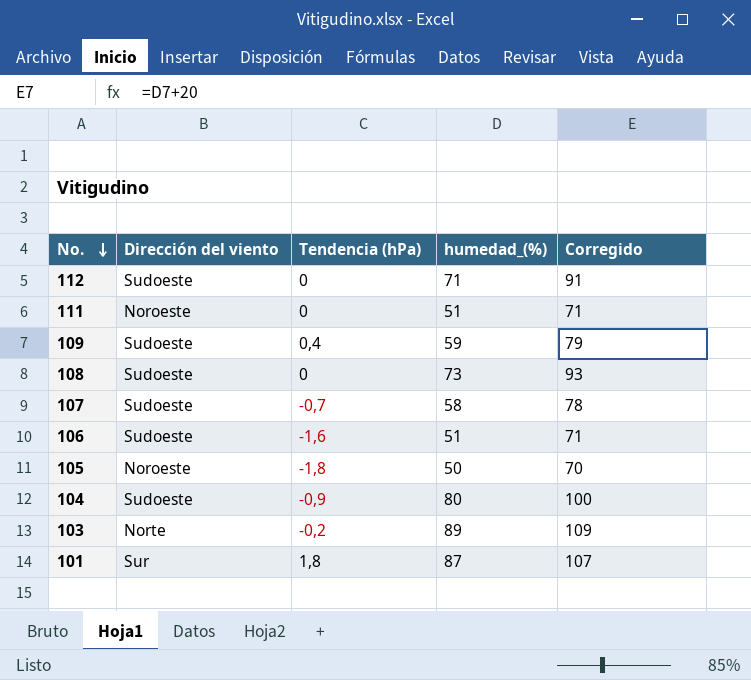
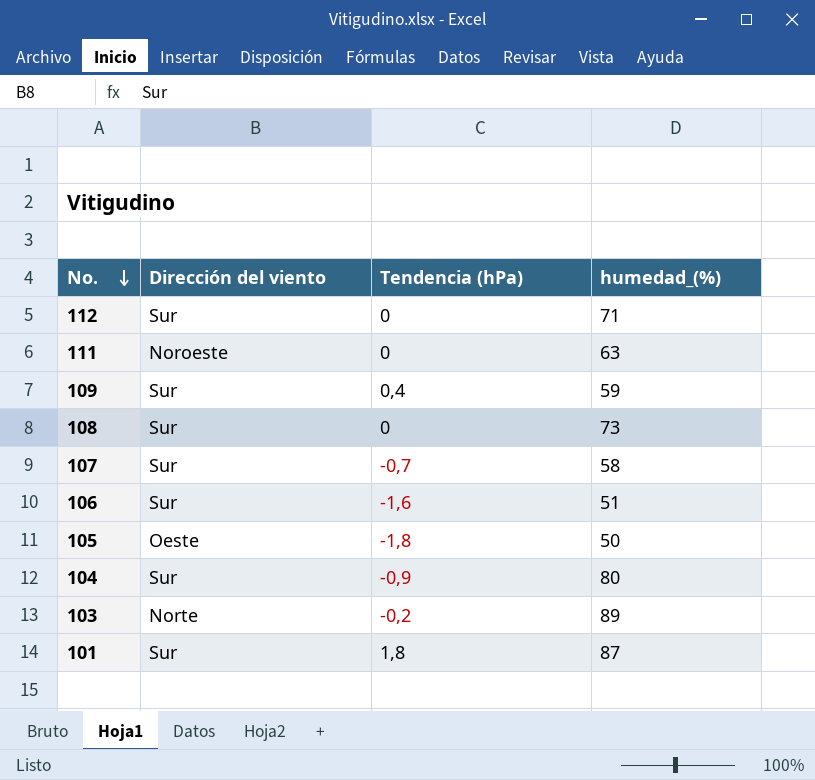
column Corregido | formula: [humedad_(%)] + 20 -> none
112 | Dirección del viento: Sudoeste -> Sur
111 | humedad_(%): 51 -> 63
109 | Dirección del viento: Sudoeste -> Sur
108 | Dirección del viento: Sudoeste -> Sur
107 | Dirección del viento: Sudoeste -> Sur
106 | Dirección del viento: Sudoeste -> Sur
105 | Dirección del viento: Noroeste -> Oeste
104 | Dirección del viento: Sudoeste -> Sur

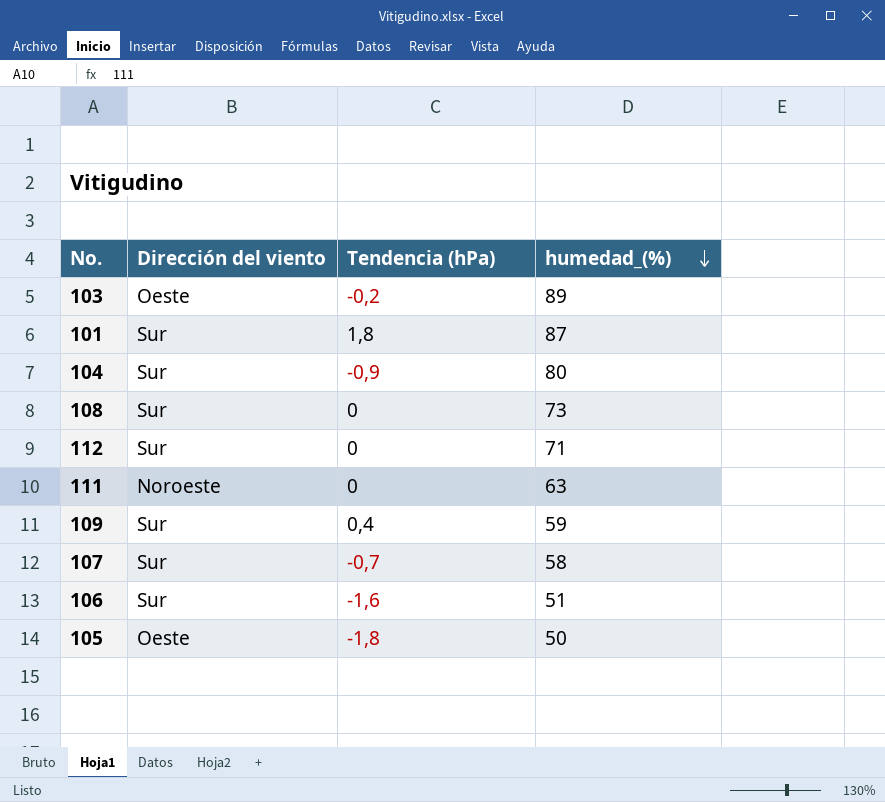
row order: No. descending -> humedad_(%) descending
103 | Dirección del viento: Norte -> Oeste

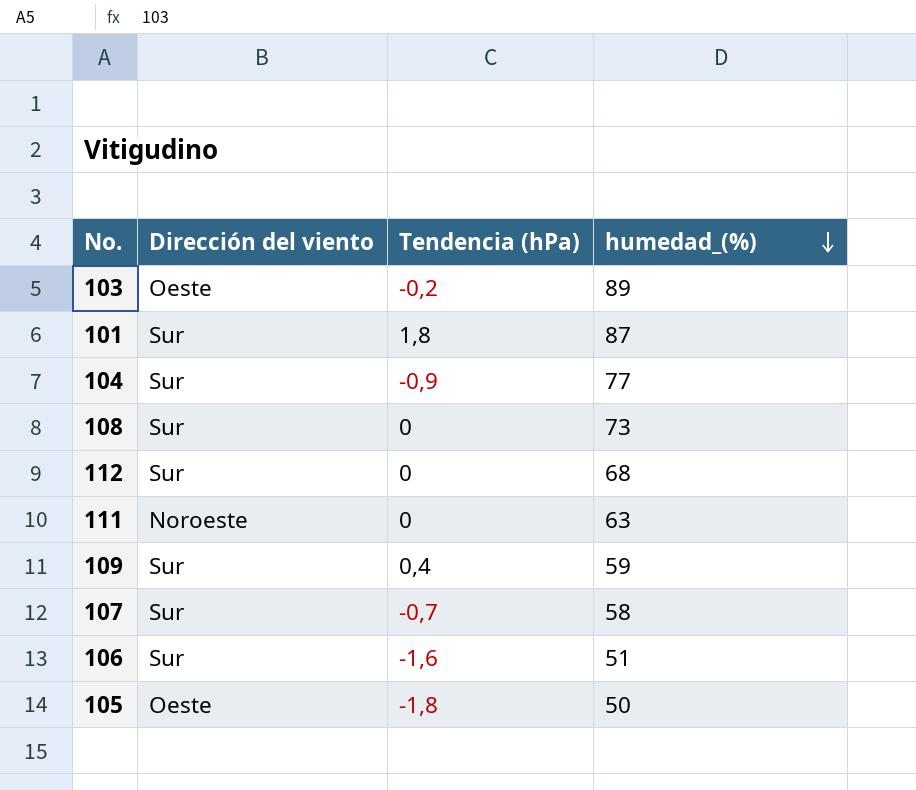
104 | humedad_(%): 80 -> 77
112 | humedad_(%): 71 -> 68

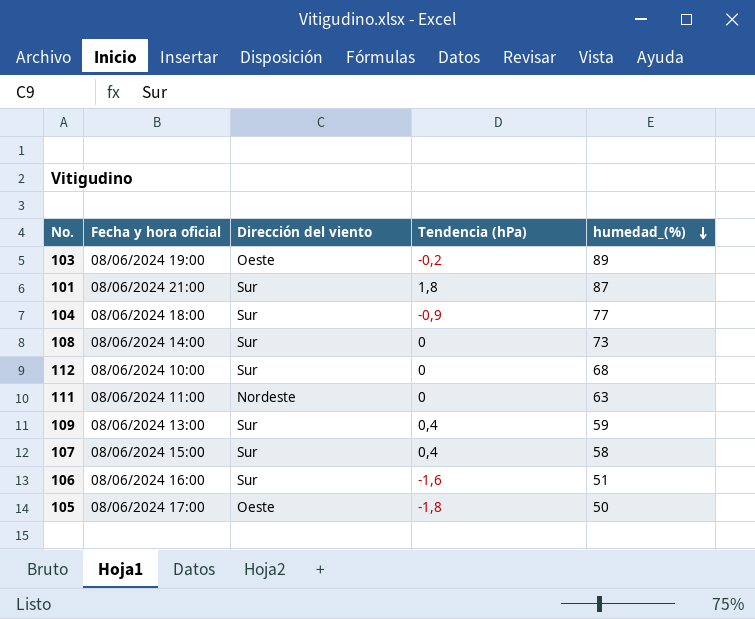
column Fecha y hora oficial | position: none -> 2
111 | Dirección del viento: Noroeste -> Nordeste
107 | Tendencia (hPa): -0,7 -> 0,4

